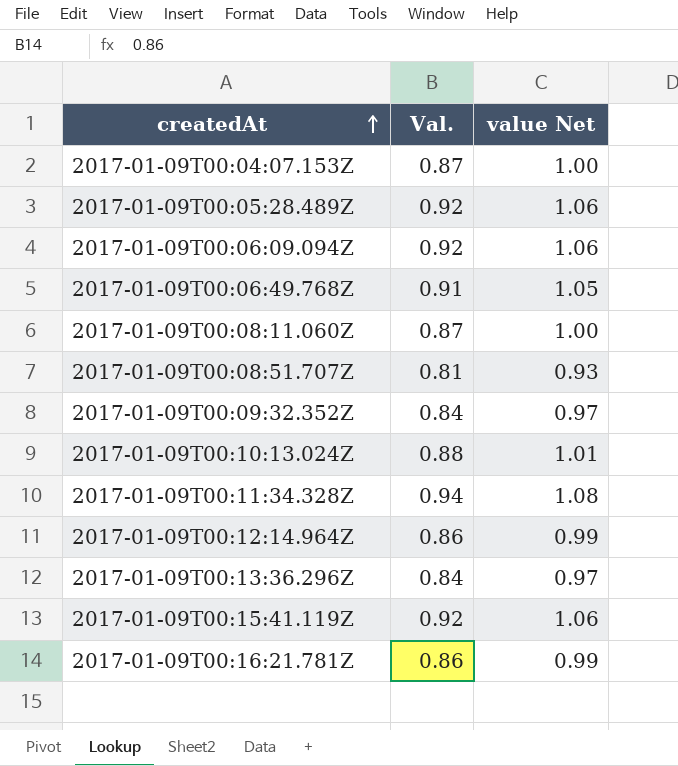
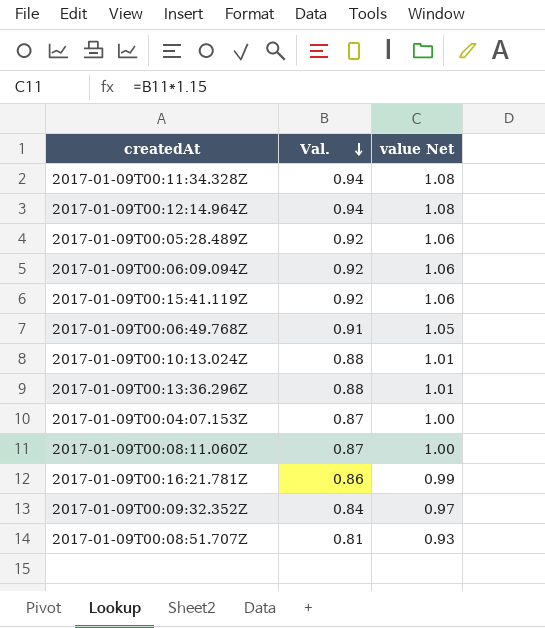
row order: createdAt ascending -> Val. descending
2017-01-09T00:12:14.964Z | Val.: 0.86 -> 0.94
2017-01-09T00:12:14.964Z | value Net: 0.99 -> 1.08
2017-01-09T00:13:36.296Z | Val.: 0.84 -> 0.88
2017-01-09T00:13:36.296Z | value Net: 0.97 -> 1.01

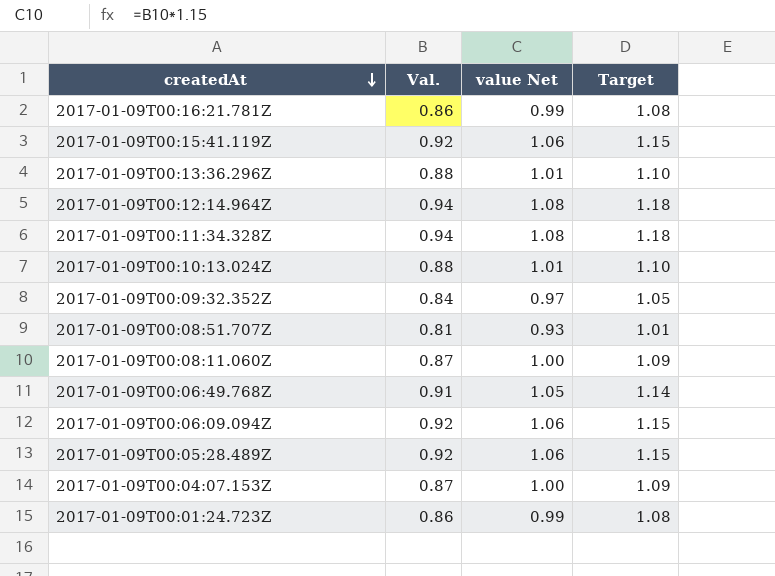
row order: Val. descending -> createdAt descending
column Target | formula: none -> [Val.] * 1.25
row 2017-01-09T00:01:24.723Z: none -> 0.86 | 0.99 | 1.08

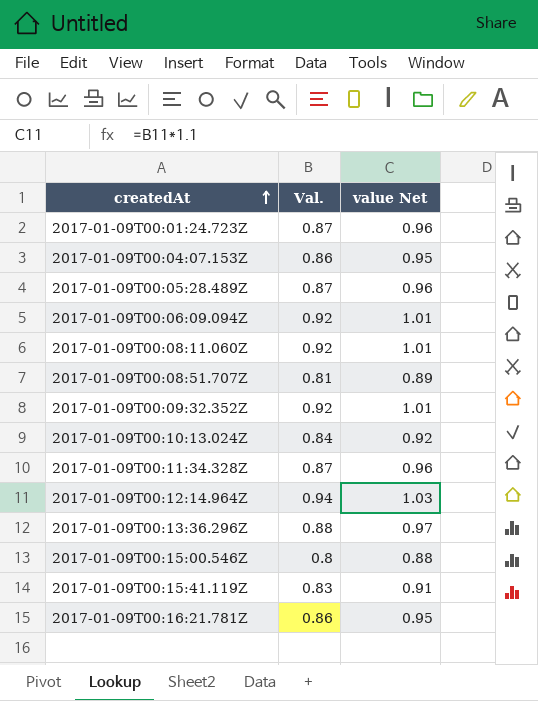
row order: createdAt descending -> createdAt ascending
column Target | formula: [Val.] * 1.25 -> none
column value Net | formula: [Val.] * 1.15 -> [Val.] * 1.1
row 2017-01-09T00:06:49.768Z: 0.91 | 1.05 | 1.14 -> none
2017-01-09T00:01:24.723Z | Val.: 0.86 -> 0.87
2017-01-09T00:04:07.153Z | Val.: 0.87 -> 0.86
2017-01-09T00:05:28.489Z | Val.: 0.92 -> 0.87
2017-01-09T00:08:11.060Z | Val.: 0.87 -> 0.92
2017-01-09T00:09:32.352Z | Val.: 0.84 -> 0.92
2017-01-09T00:10:13.024Z | Val.: 0.88 -> 0.84
2017-01-09T00:11:34.328Z | Val.: 0.94 -> 0.87
row 2017-01-09T00:15:00.546Z: none -> 0.8 | 0.88
2017-01-09T00:15:41.119Z | Val.: 0.92 -> 0.83

